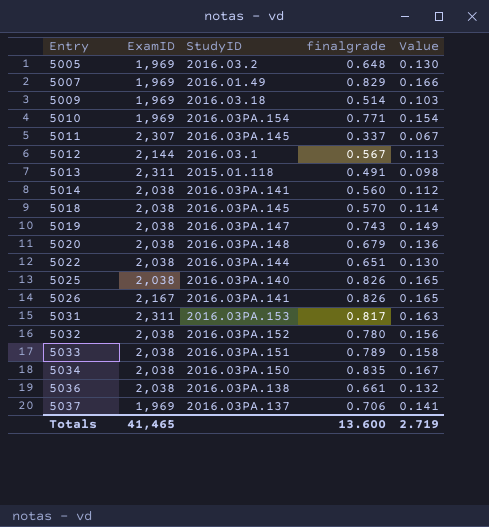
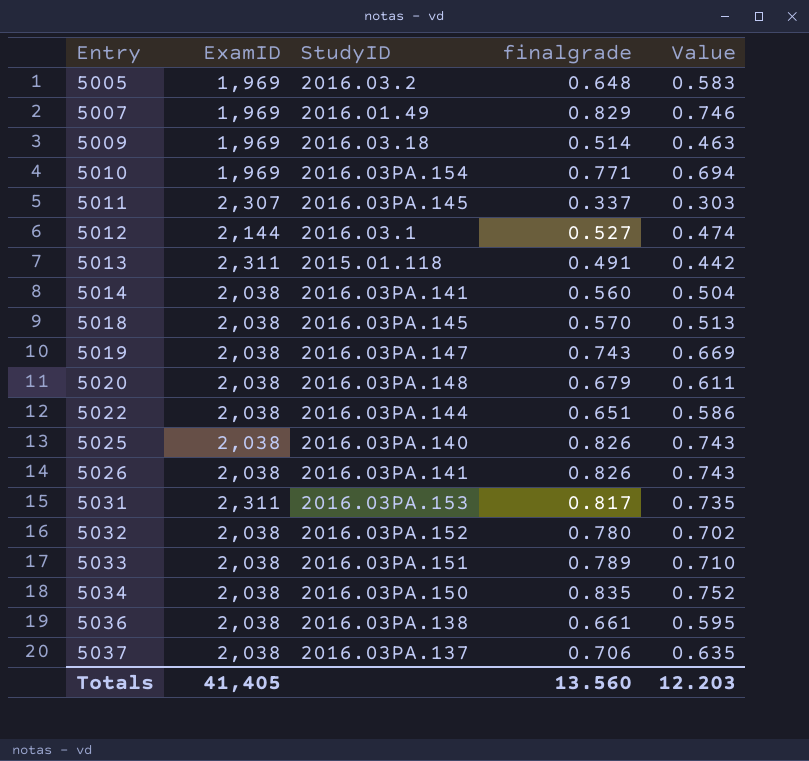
column Value | formula: [finalgrade] * 0.2 -> [finalgrade] * 0.9
5012 | finalgrade: 0.567 -> 0.527
5026 | ExamID: 2,167 -> 2,038
5037 | ExamID: 1,969 -> 2,038
Totals | ExamID: 41,465 -> 41,405
Totals | finalgrade: 13.600 -> 13.560
Totals | Value: 2.719 -> 12.203

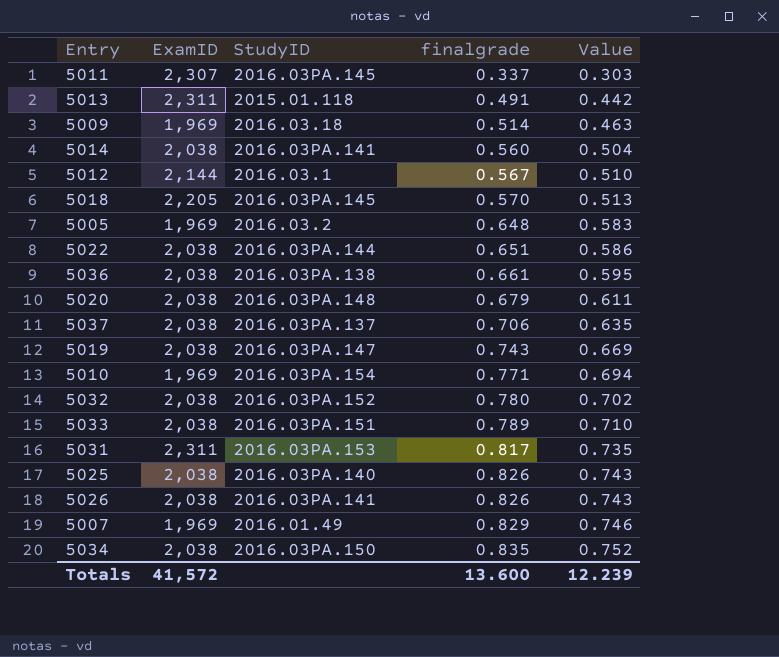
row order: Entry ascending -> finalgrade ascending
5012 | finalgrade: 0.527 -> 0.567
5012 | Value: 0.474 -> 0.510
5018 | ExamID: 2,038 -> 2,205
Totals | ExamID: 41,405 -> 41,572
Totals | finalgrade: 13.560 -> 13.600
Totals | Value: 12.203 -> 12.239

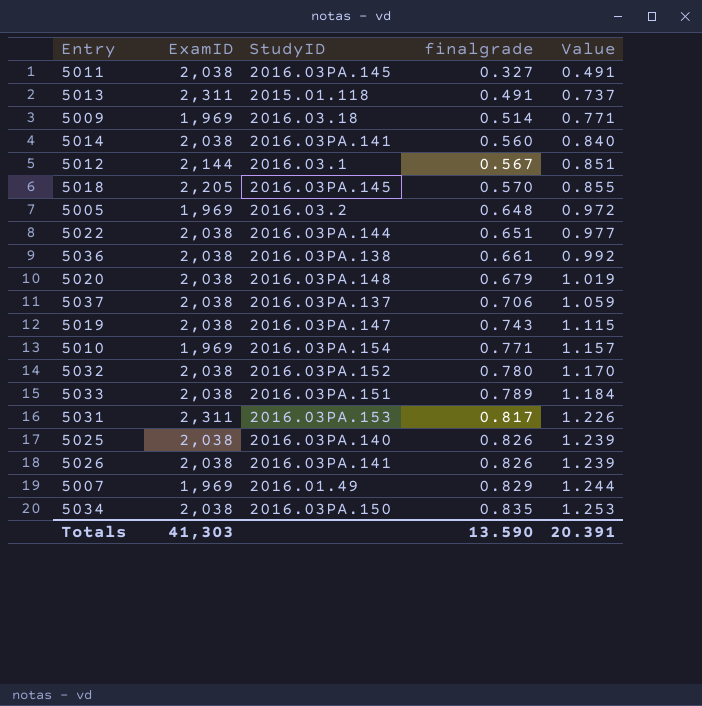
column Value | formula: [finalgrade] * 0.9 -> [finalgrade] * 1.5
5011 | ExamID: 2,307 -> 2,038
5011 | finalgrade: 0.337 -> 0.327
Totals | ExamID: 41,572 -> 41,303
Totals | finalgrade: 13.600 -> 13.590
Totals | Value: 12.239 -> 20.391

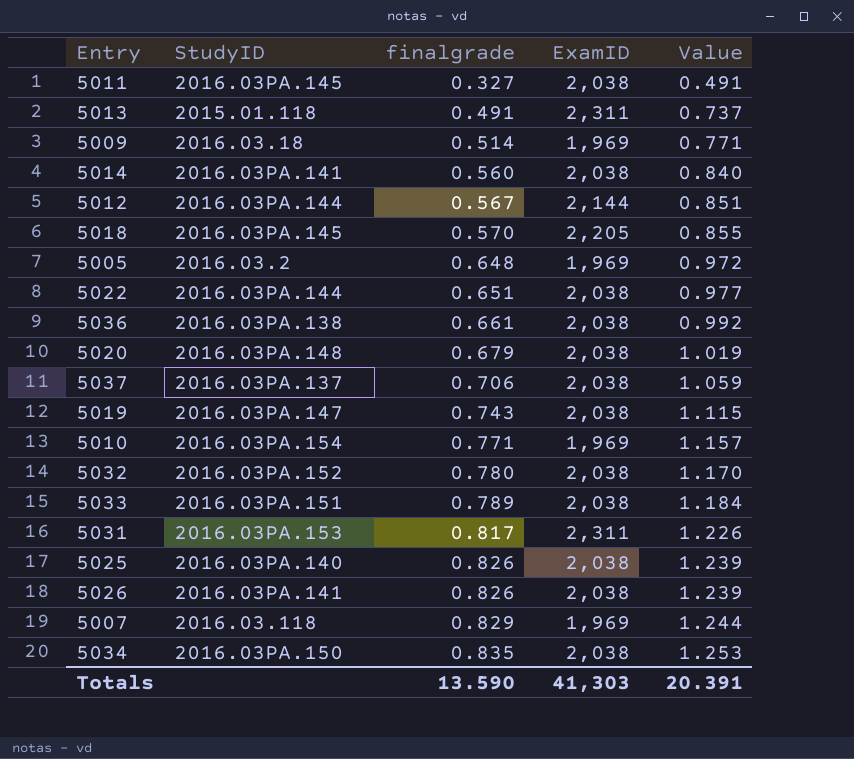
column ExamID | position: 2 -> 4
5012 | StudyID: 2016.03.1 -> 2016.03PA.144
5007 | StudyID: 2016.01.49 -> 2016.03.118

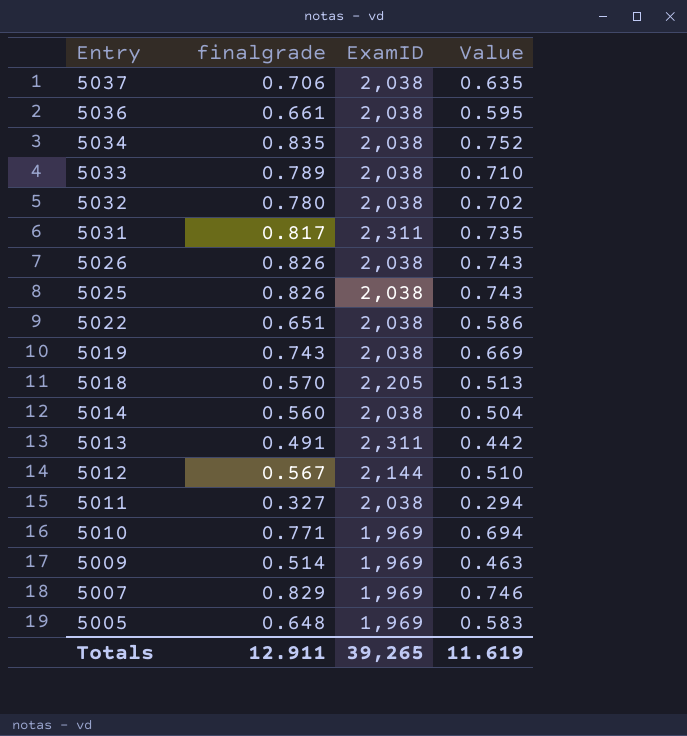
row order: finalgrade ascending -> Entry descending
column StudyID | position: 2 -> none
column Value | formula: [finalgrade] * 1.5 -> [finalgrade] * 0.9
row 5020: 2016.03PA.148 | 0.679 | 2,038 | 1.019 -> none
Totals | finalgrade: 13.590 -> 12.911
Totals | ExamID: 41,303 -> 39,265
Totals | Value: 20.391 -> 11.619

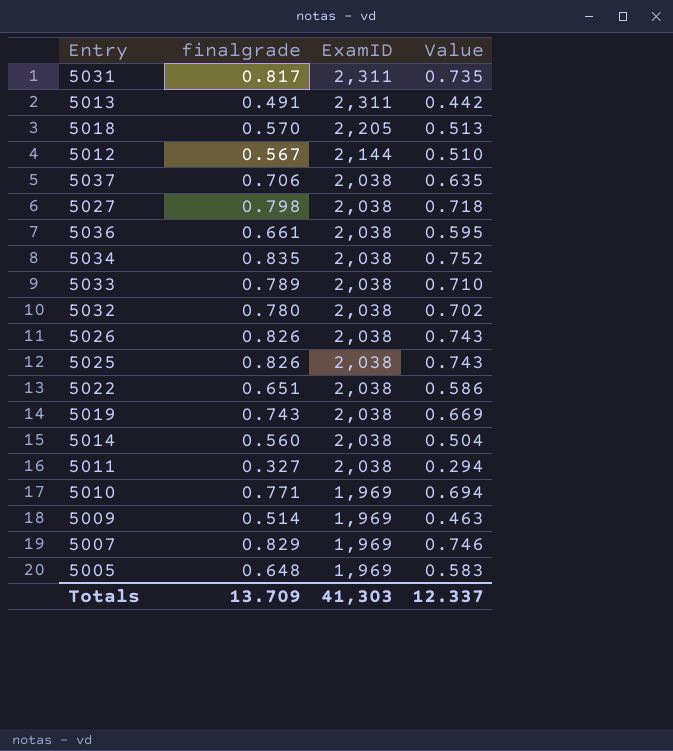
row order: Entry descending -> ExamID descending
row 5027: none -> 0.798 | 2,038 | 0.718
Totals | finalgrade: 12.911 -> 13.709
Totals | ExamID: 39,265 -> 41,303
Totals | Value: 11.619 -> 12.337

